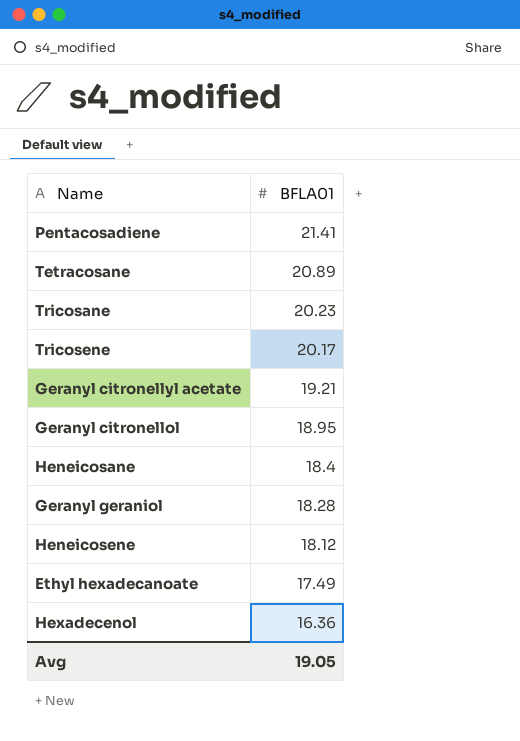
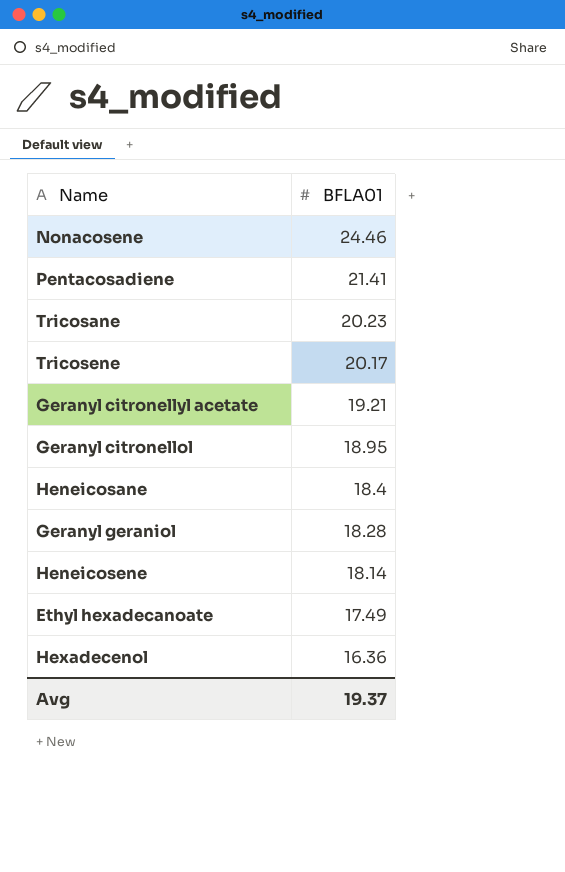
row Tetracosane: 20.89 -> none
row Nonacosene: none -> 24.46
Heneicosene | BFLA01: 18.12 -> 18.14
Avg | BFLA01: 19.05 -> 19.37

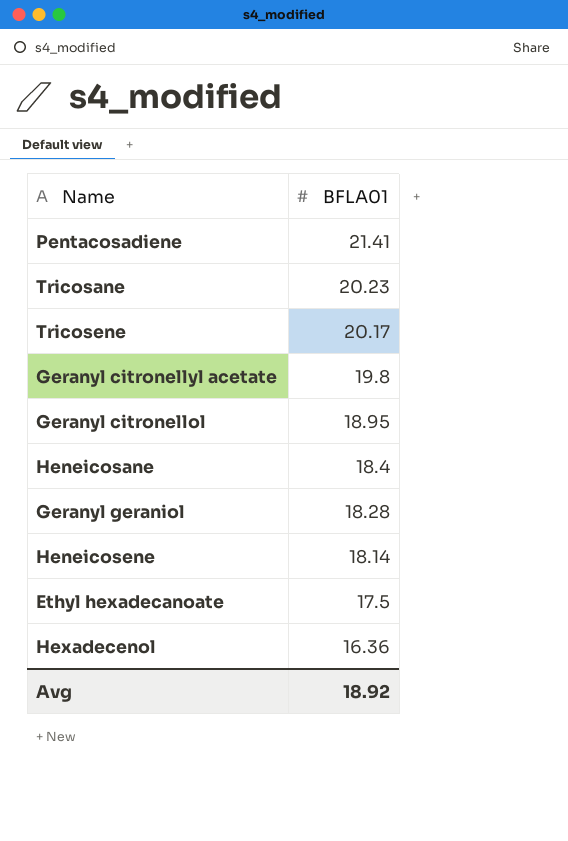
row Nonacosene: 24.46 -> none
Geranyl citronellyl acetate | BFLA01: 19.21 -> 19.8
Ethyl hexadecanoate | BFLA01: 17.49 -> 17.5
Avg | BFLA01: 19.37 -> 18.92

